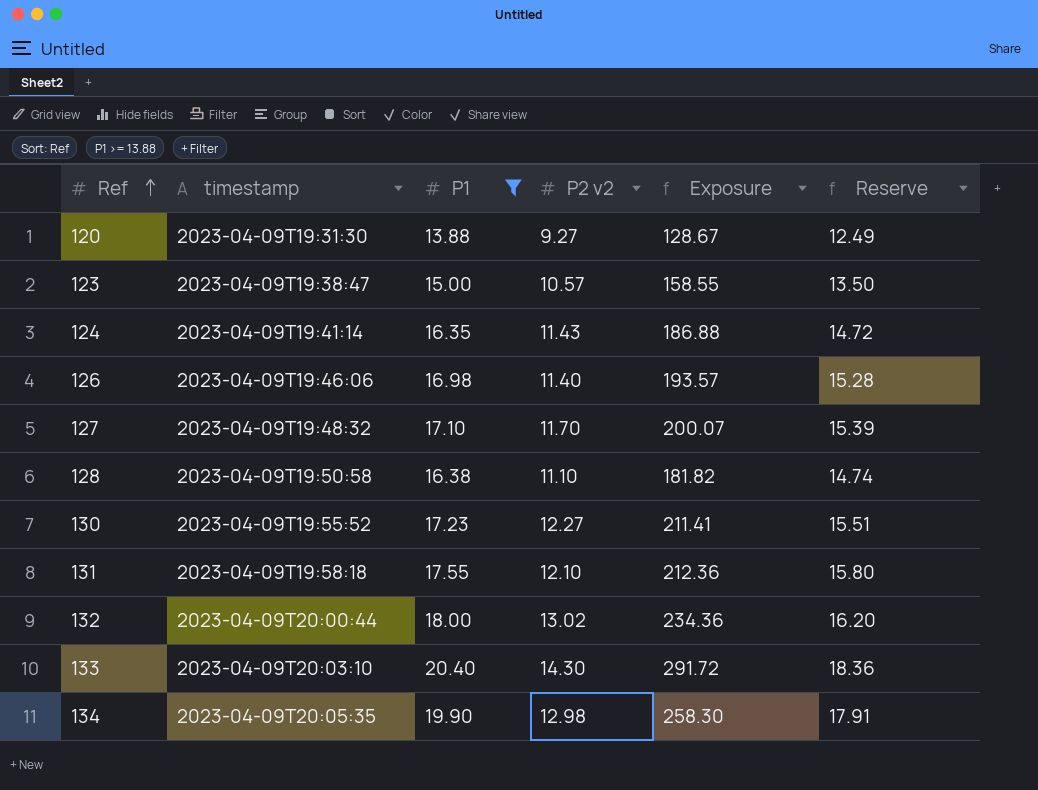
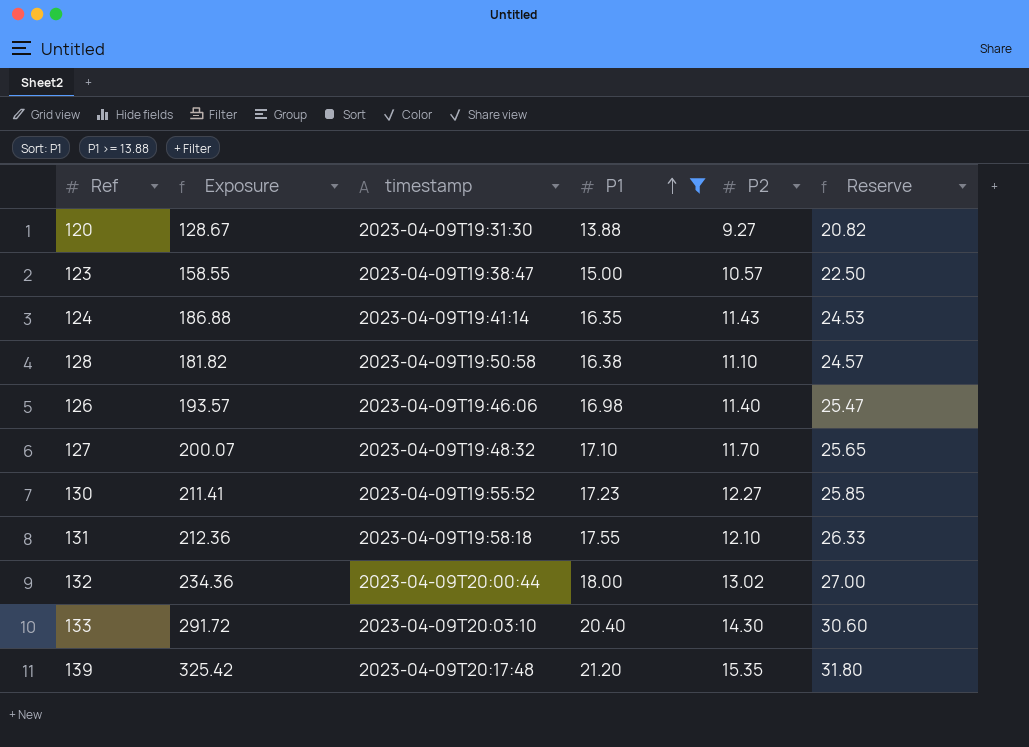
row order: Ref ascending -> P1 ascending
column Exposure | position: 5 -> 2
column name: P2 v2 -> P2
column Reserve | formula: [P1] * 0.9 -> [P1] * 1.5
row 134: 2023-04-09T20:05:35 | 19.90 | 12.98 | 258.30 | 17.91 -> none
row 139: none -> 325.42 | 2023-04-09T20:17:48 | 21.20 | 15.35 | 31.80

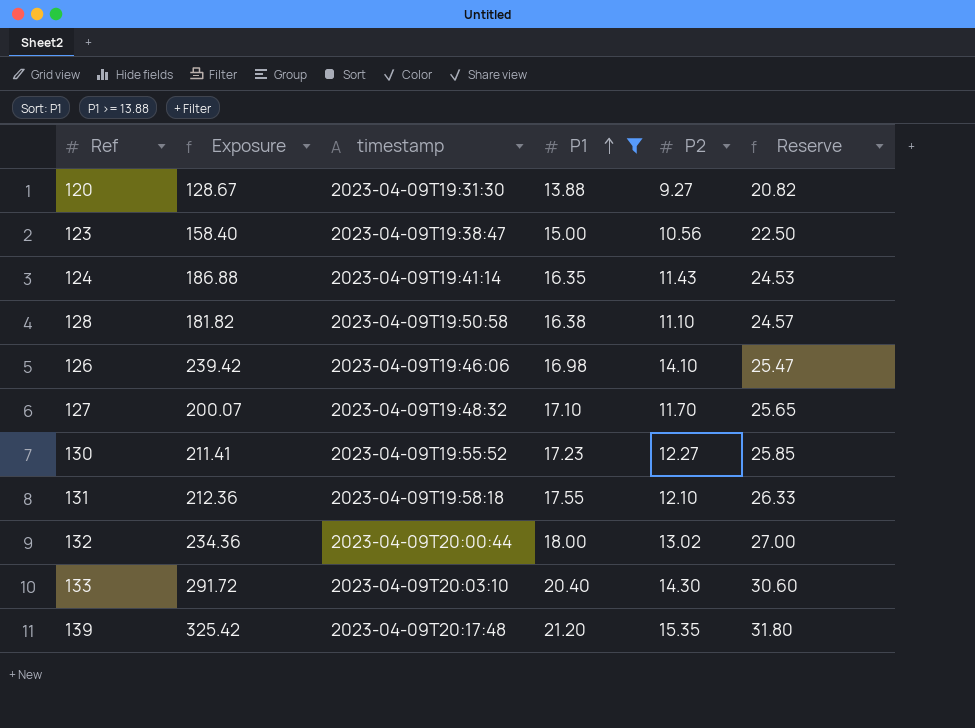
123 | Exposure: 158.55 -> 158.40
123 | P2: 10.57 -> 10.56
126 | Exposure: 193.57 -> 239.42
126 | P2: 11.40 -> 14.10

